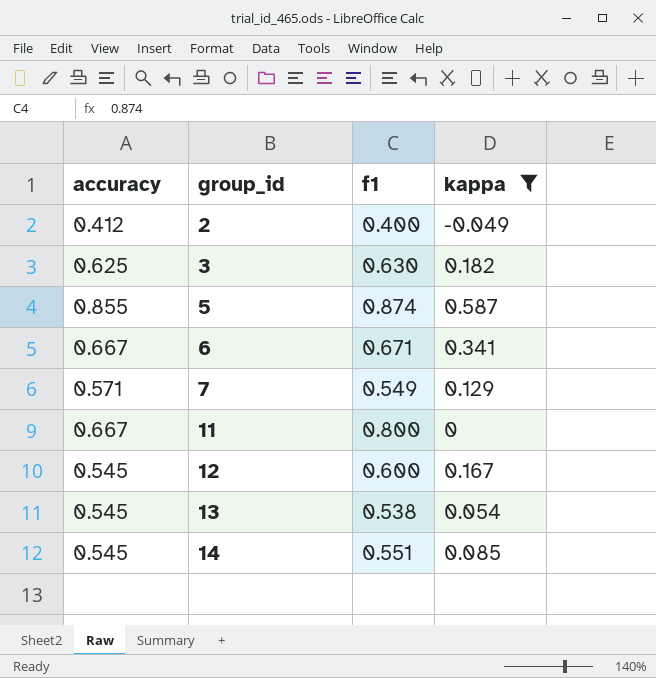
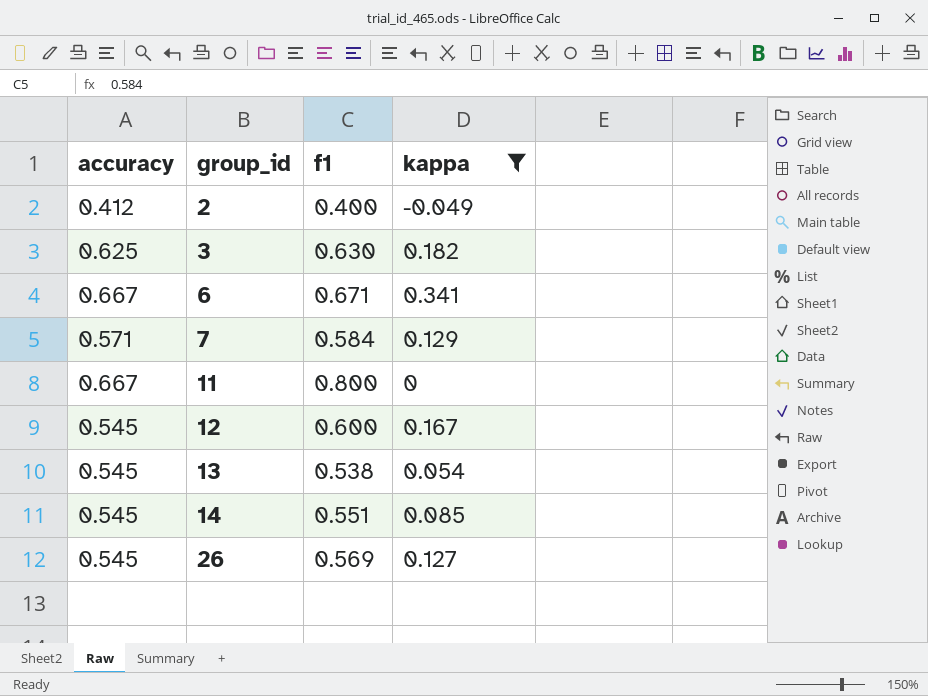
row 5: 0.855 | 0.874 | 0.587 -> none
7 | f1: 0.549 -> 0.584
row 26: none -> 0.545 | 0.569 | 0.127

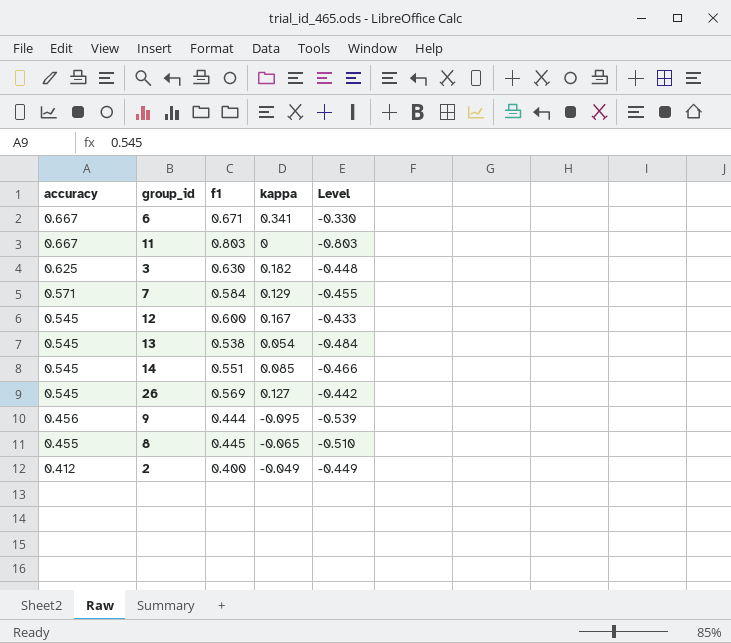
filter: kappa >= -0.049 -> none
row order: group_id ascending -> accuracy descending
column Level | formula: none -> [kappa] - [f1]
11 | f1: 0.800 -> 0.803

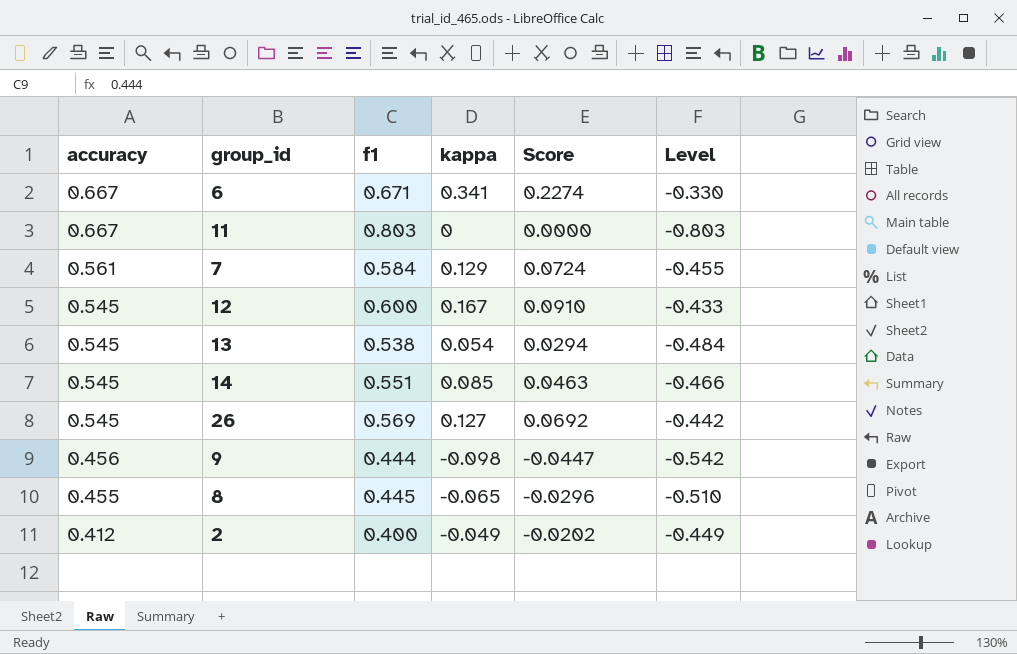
column Score | formula: none -> [accuracy] * [kappa]
row 3: 0.625 | 0.630 | 0.182 | -0.448 -> none
7 | accuracy: 0.571 -> 0.561
9 | kappa: -0.095 -> -0.098
9 | Level: -0.539 -> -0.542

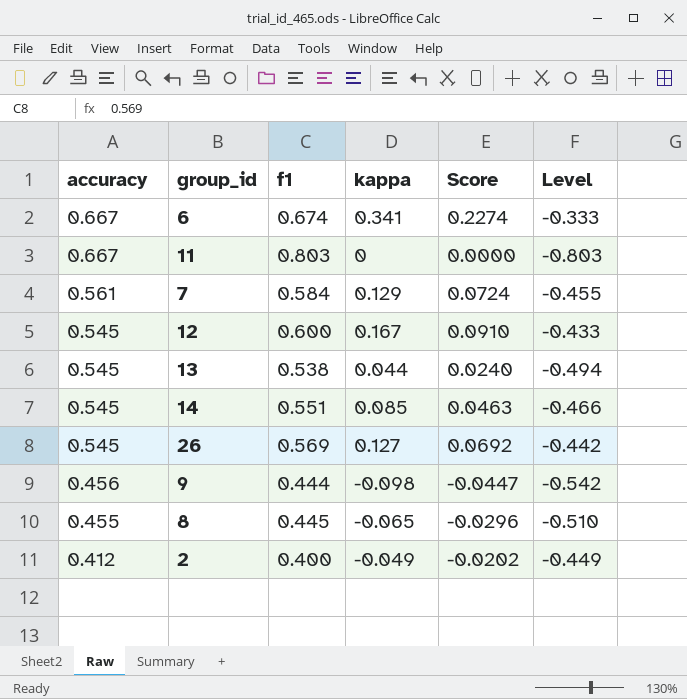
6 | f1: 0.671 -> 0.674
6 | Level: -0.330 -> -0.333
13 | kappa: 0.054 -> 0.044
13 | Score: 0.0294 -> 0.0240
13 | Level: -0.484 -> -0.494

